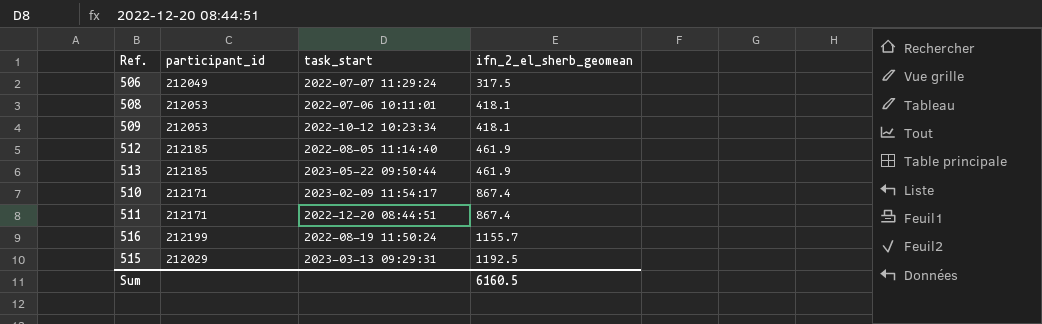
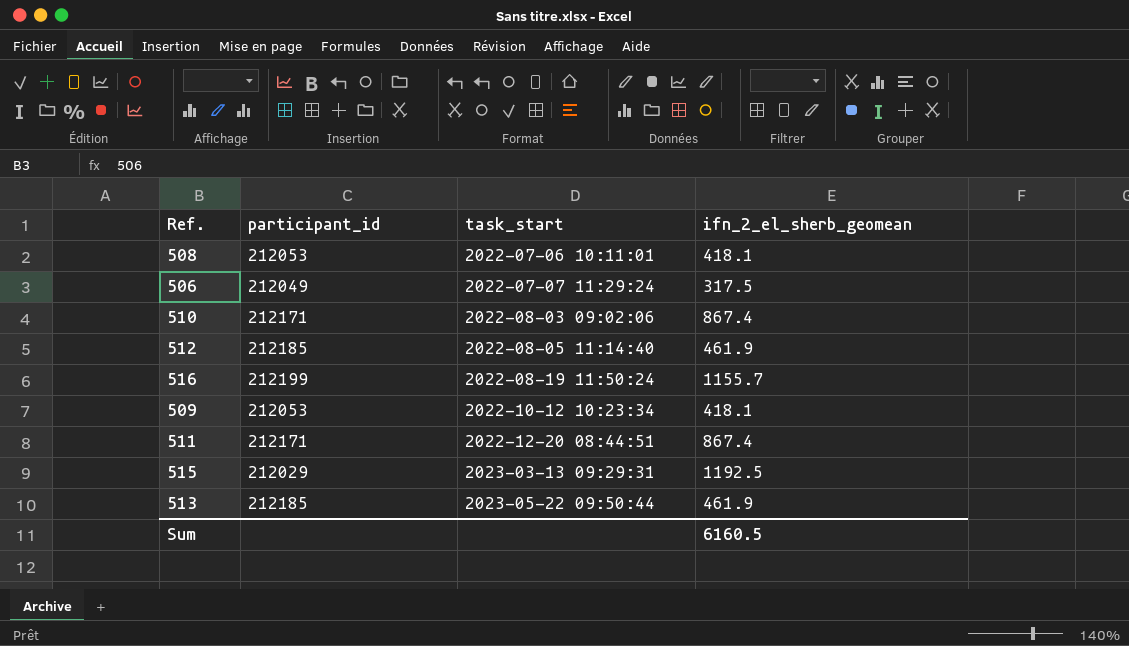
row order: ifn_2_el_sherb_geomean ascending -> task_start ascending
510 | task_start: 2023-02-09 11:54:17 -> 2022-08-03 09:02:06

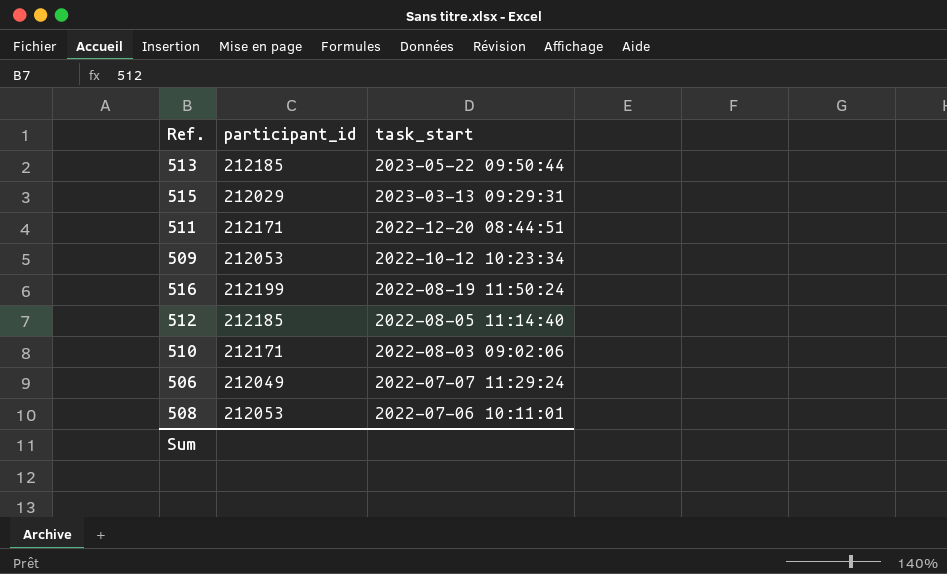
row order: task_start ascending -> task_start descending
column ifn_2_el_sherb_geomean | position: 4 -> none

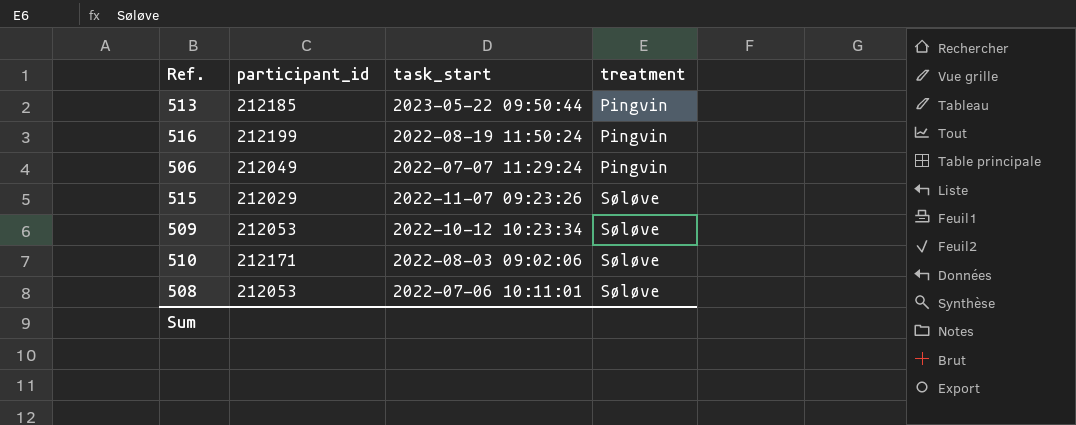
row order: task_start descending -> treatment ascending
column treatment | position: none -> 4
row 511: 212171 | 2022-12-20 08:44:51 -> none
row 512: 212185 | 2022-08-05 11:14:40 -> none
515 | task_start: 2023-03-13 09:29:31 -> 2022-11-07 09:23:26

